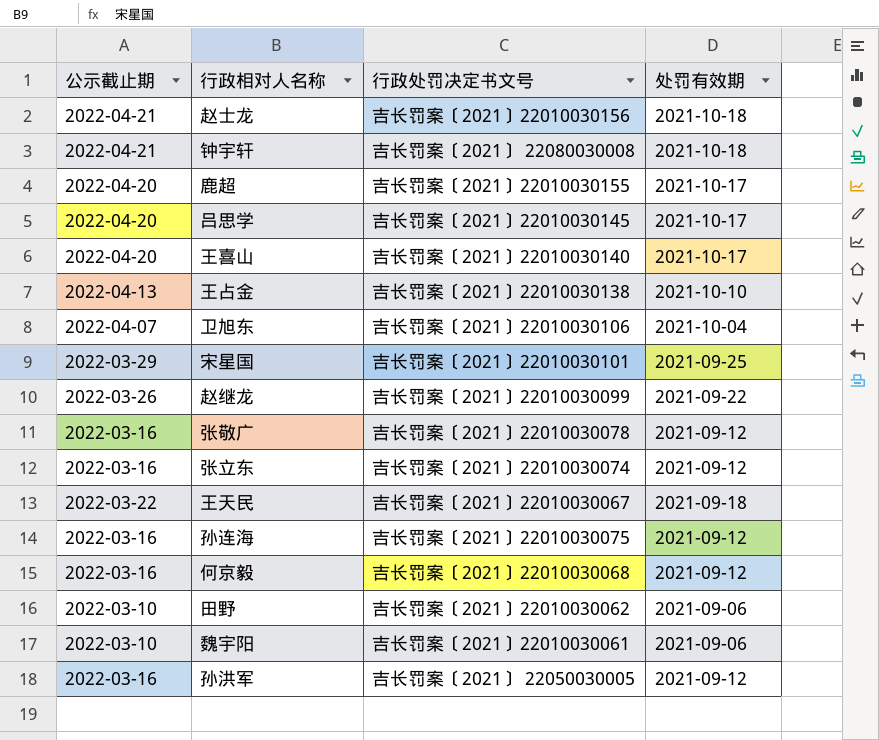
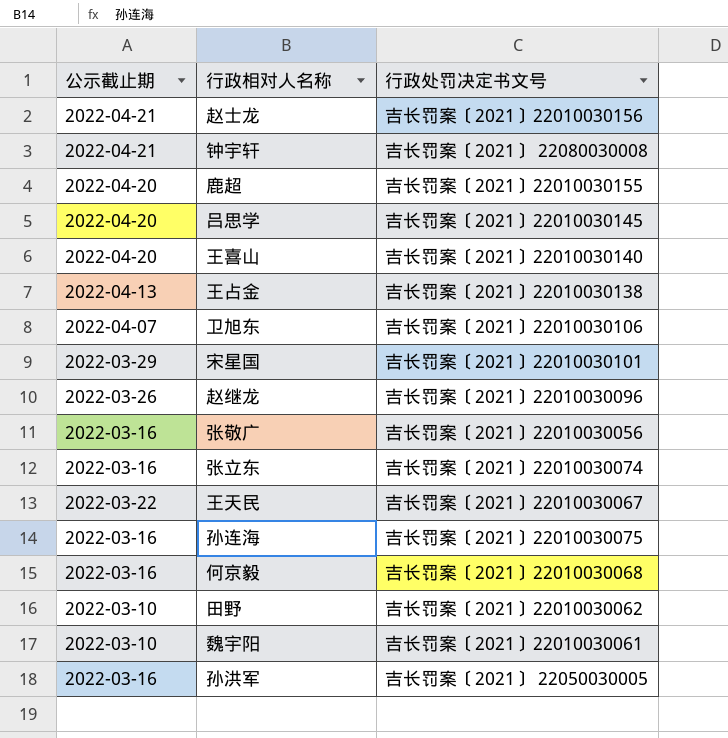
column 处罚有效期 | position: 4 -> none
赵继龙 | 行政处罚决定书文号: 吉长罚案〔2021〕22010030099 -> 吉长罚案〔2021〕22010030096
张敬广 | 行政处罚决定书文号: 吉长罚案〔2021〕22010030078 -> 吉长罚案〔2021〕22010030056

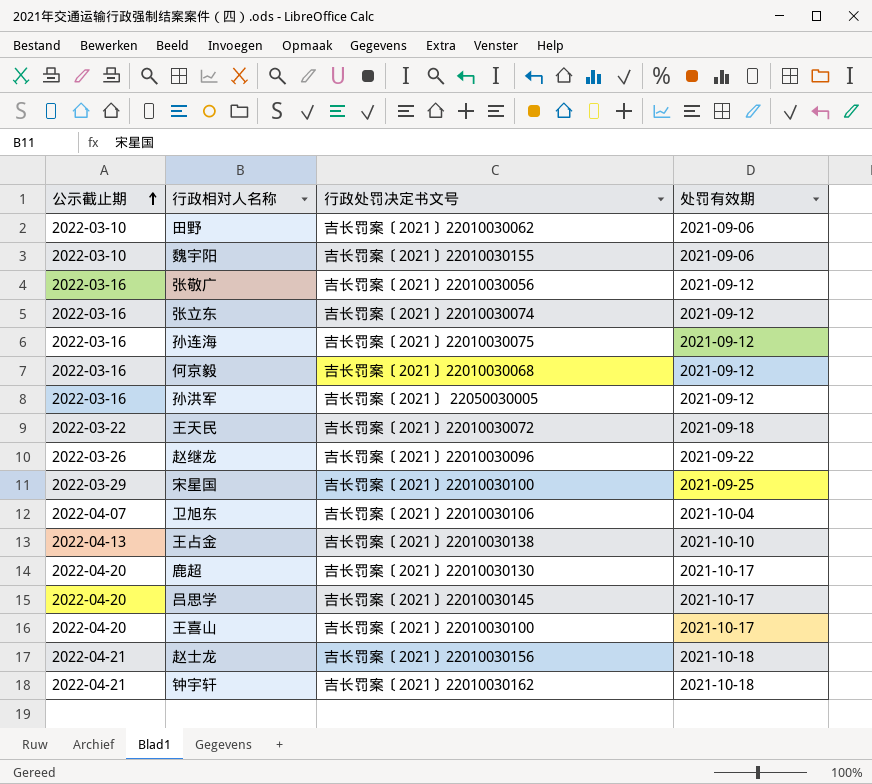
row order: none -> 公示截止期 ascending
column 处罚有效期 | position: none -> 4
魏宇阳 | 行政处罚决定书文号: 吉长罚案〔2021〕22010030061 -> 吉长罚案〔2021〕22010030155
王天民 | 行政处罚决定书文号: 吉长罚案〔2021〕22010030067 -> 吉长罚案〔2021〕22010030072
宋星国 | 行政处罚决定书文号: 吉长罚案〔2021〕22010030101 -> 吉长罚案〔2021〕22010030100
鹿超 | 行政处罚决定书文号: 吉长罚案〔2021〕22010030155 -> 吉长罚案〔2021〕22010030130
王喜山 | 行政处罚决定书文号: 吉长罚案〔2021〕22010030140 -> 吉长罚案〔2021〕22010030100
钟宇轩 | 行政处罚决定书文号: 吉长罚案〔2021〕 22080030008 -> 吉长罚案〔2021〕22010030162

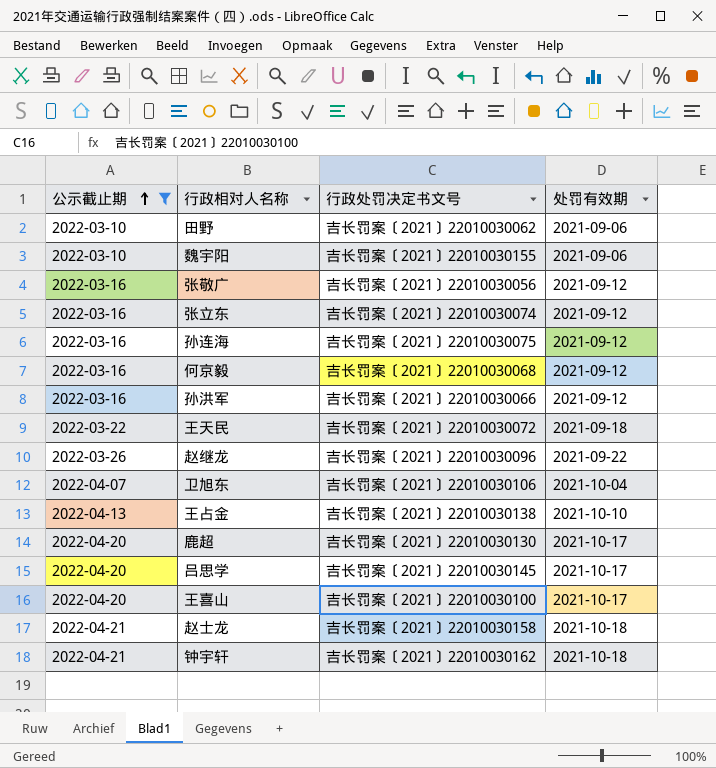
filter: none -> 公示截止期 != 2022-03-29
孙洪军 | 行政处罚决定书文号: 吉长罚案〔2021〕 22050030005 -> 吉长罚案〔2021〕22010030066
赵士龙 | 行政处罚决定书文号: 吉长罚案〔2021〕22010030156 -> 吉长罚案〔2021〕22010030158

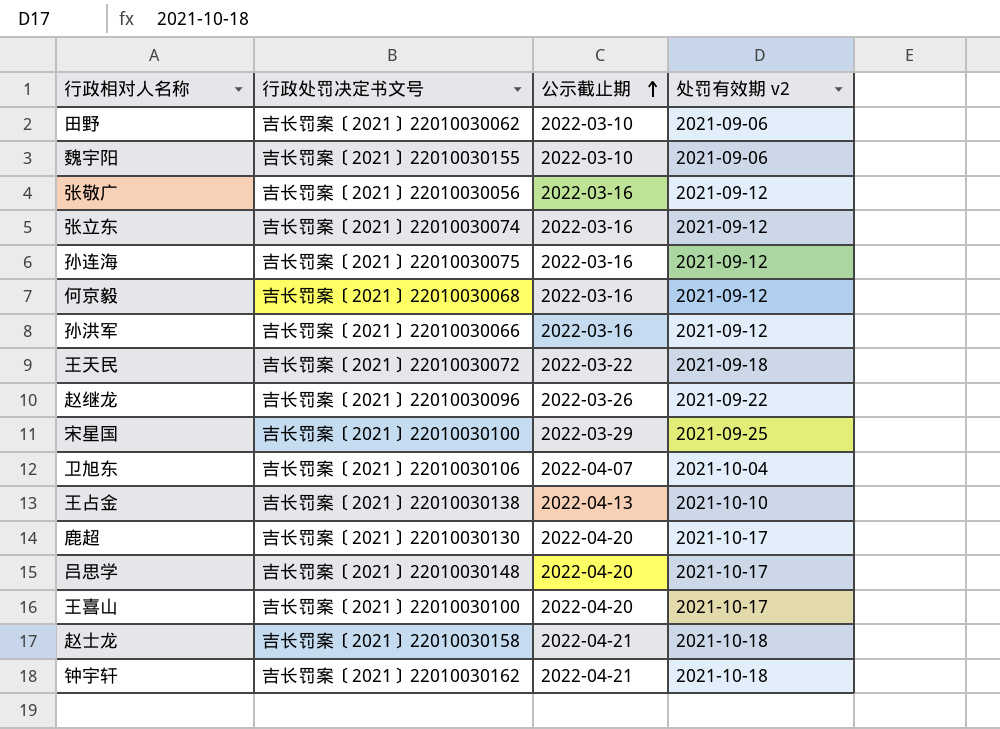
filter: 公示截止期 != 2022-03-29 -> none
column 公示截止期 | position: 1 -> 3
column name: 处罚有效期 -> 处罚有效期 v2
吕思学 | 行政处罚决定书文号: 吉长罚案〔2021〕22010030145 -> 吉长罚案〔2021〕22010030148

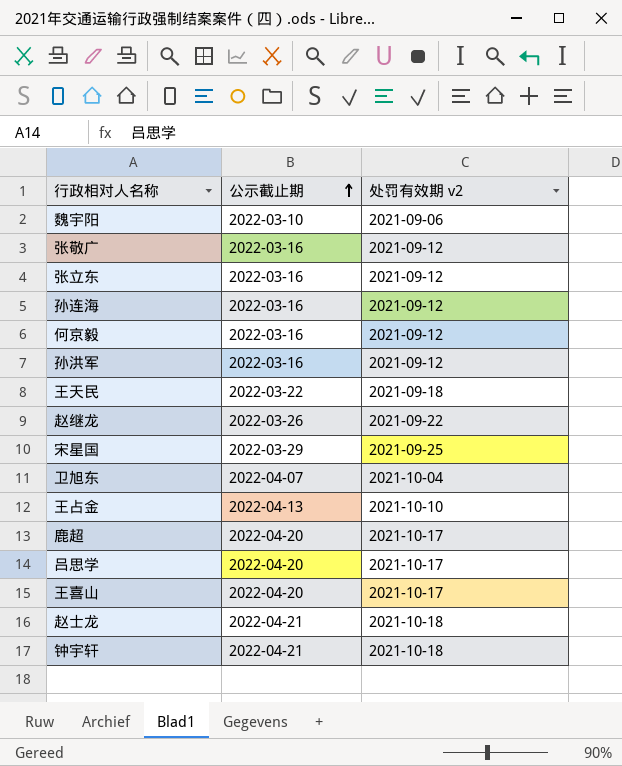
column 行政处罚决定书文号 | position: 2 -> none
row 田野: 吉长罚案〔2021〕22010030062 | 2022-03-10 | 2021-09-06 -> none

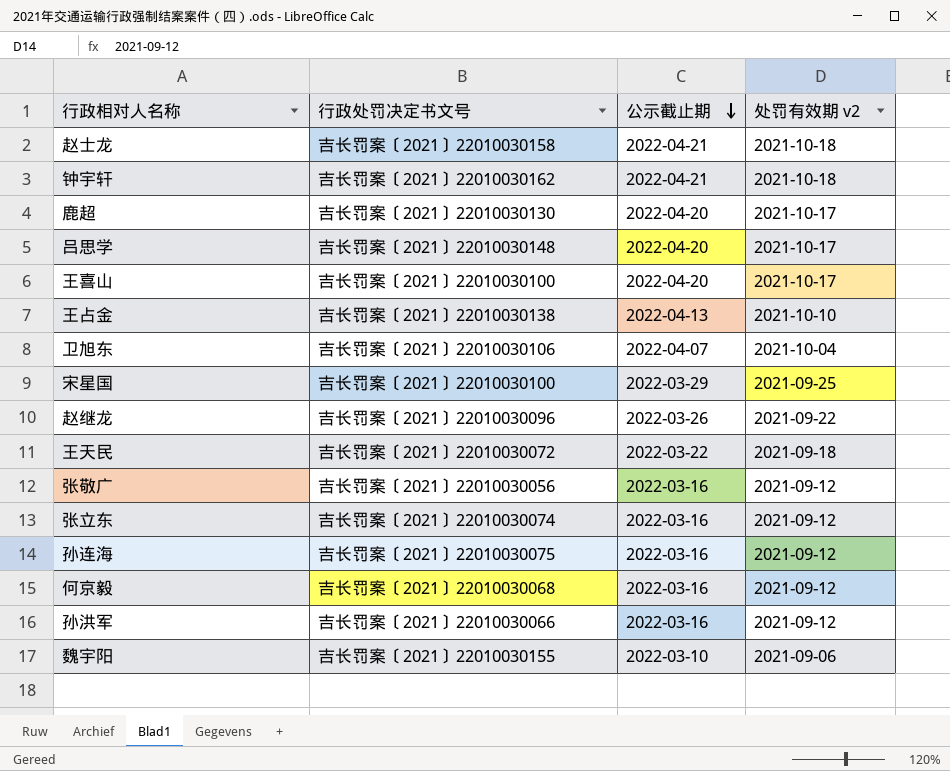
row order: 公示截止期 ascending -> 公示截止期 descending
column 行政处罚决定书文号 | position: none -> 2

